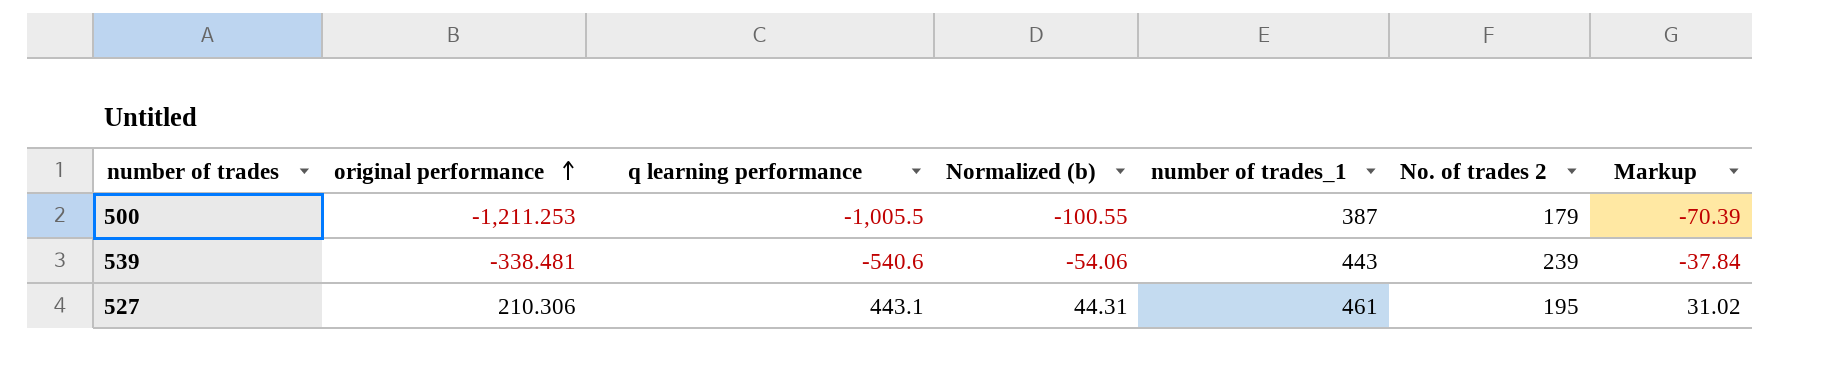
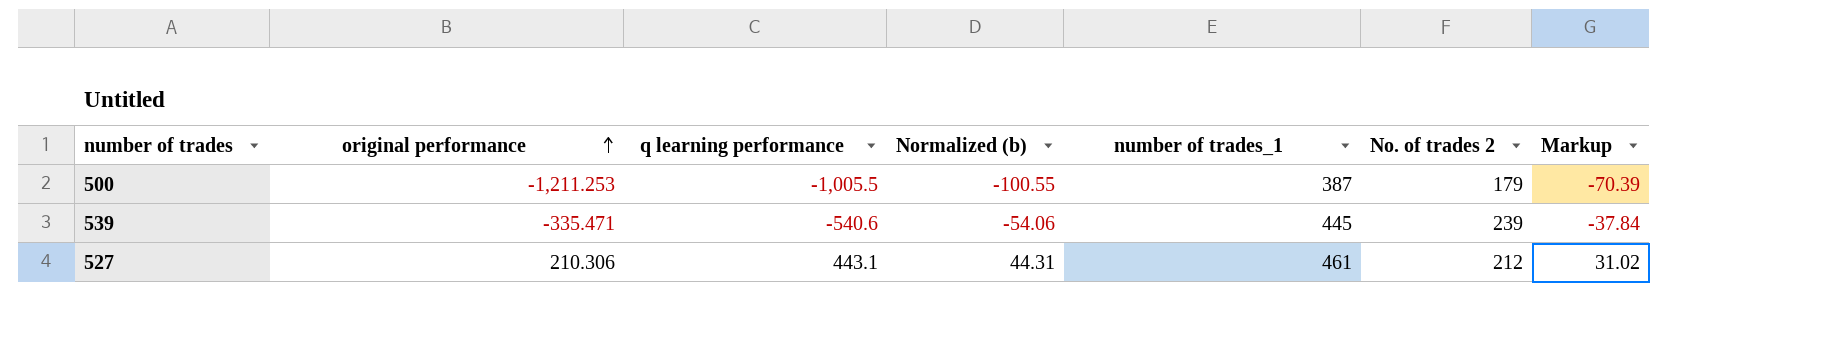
539 | original performance: -338.481 -> -335.471
539 | number of trades_1: 443 -> 445
527 | No. of trades 2: 195 -> 212

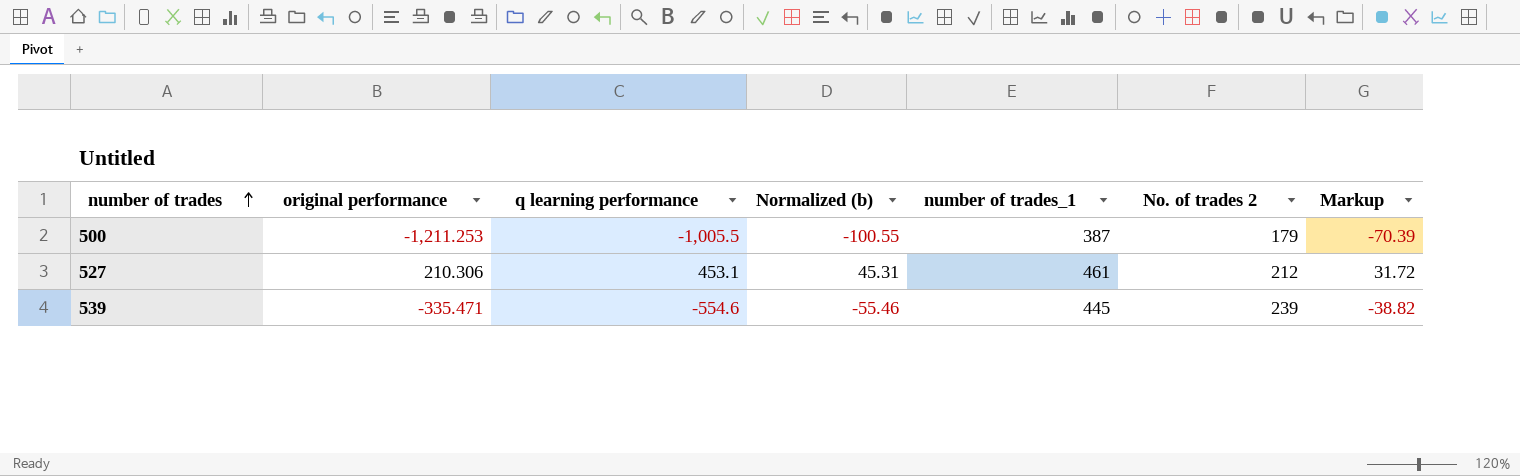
row order: original performance ascending -> number of trades ascending
527 | q learning performance: 443.1 -> 453.1
527 | Normalized (b): 44.31 -> 45.31
527 | Markup: 31.02 -> 31.72
539 | q learning performance: -540.6 -> -554.6
539 | Normalized (b): -54.06 -> -55.46
539 | Markup: -37.84 -> -38.82

